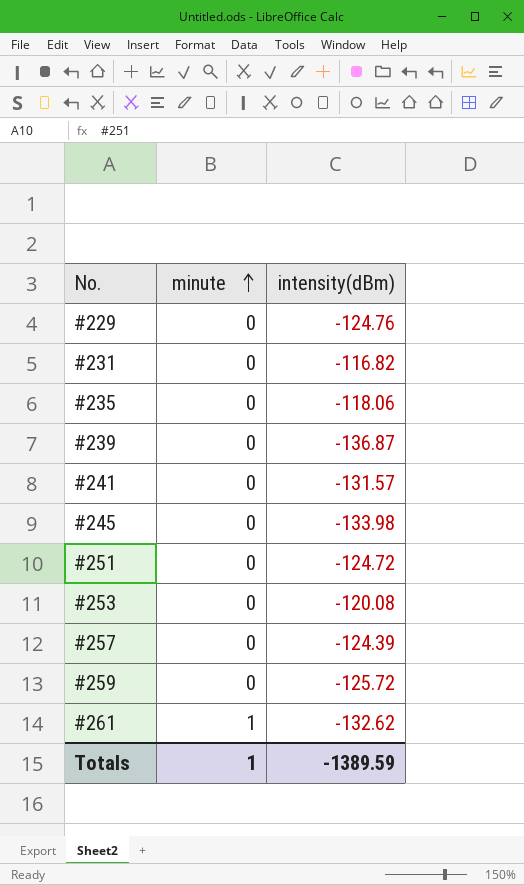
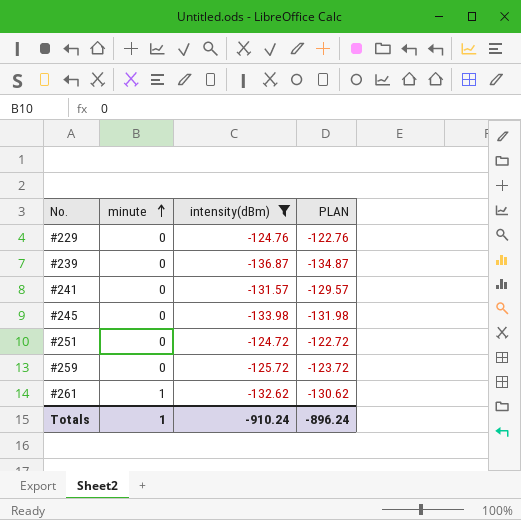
filter: none -> intensity(dBm) <= -124.72
column PLAN | formula: none -> [intensity(dBm)] + 2
Totals | intensity(dBm): -1389.59 -> -910.24

